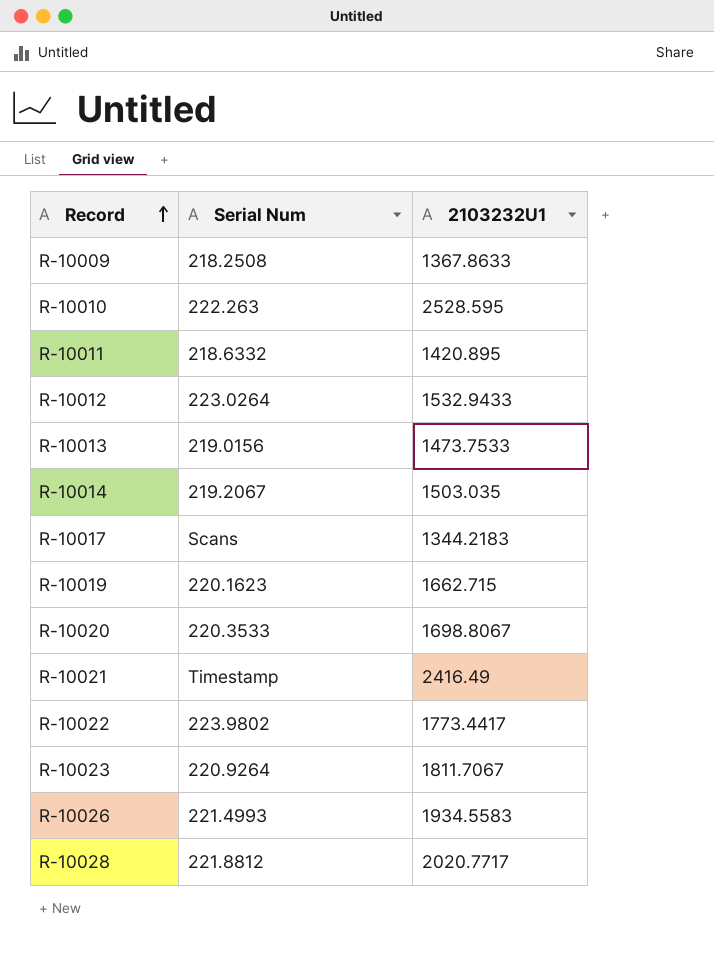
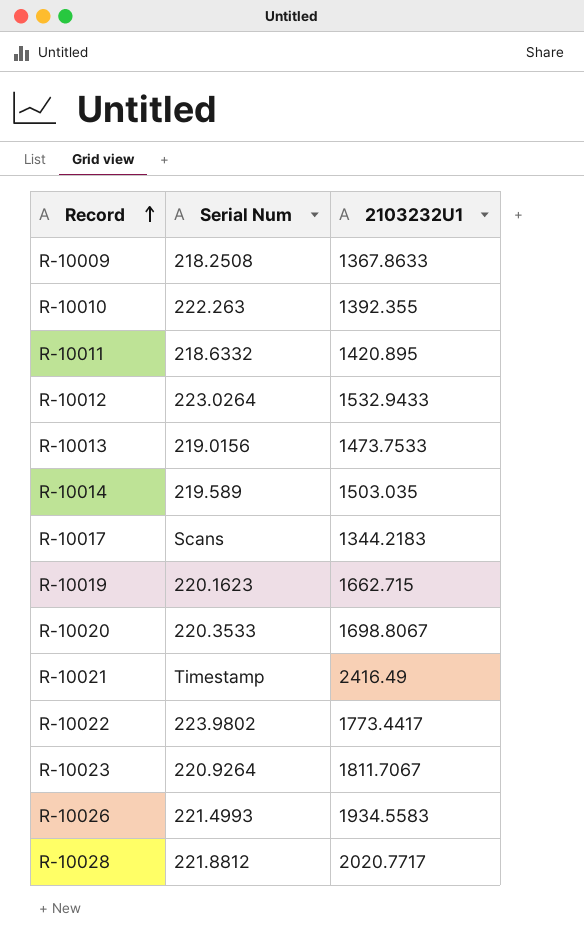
R-10010 | 2103232U1: 2528.595 -> 1392.355
R-10014 | Serial Num: 219.2067 -> 219.589

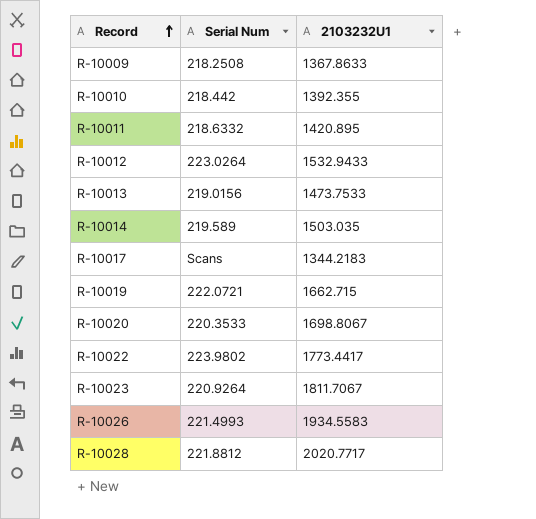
row R-10021: Timestamp | 2416.49 -> none
R-10010 | Serial Num: 222.263 -> 218.442
R-10019 | Serial Num: 220.1623 -> 222.0721

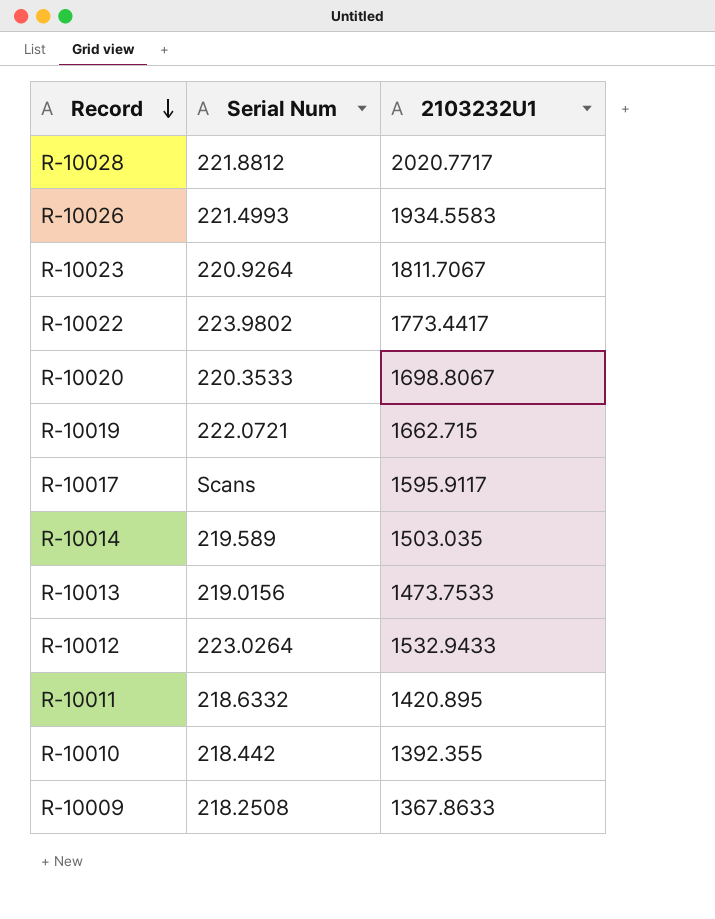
row order: Record ascending -> Record descending
R-10017 | 2103232U1: 1344.2183 -> 1595.9117

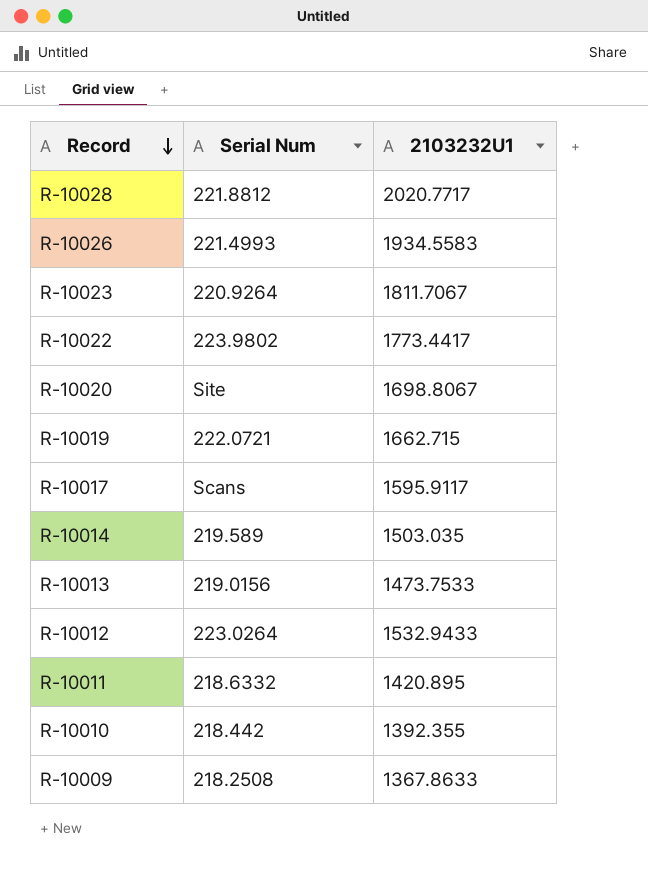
R-10020 | Serial Num: 220.3533 -> Site

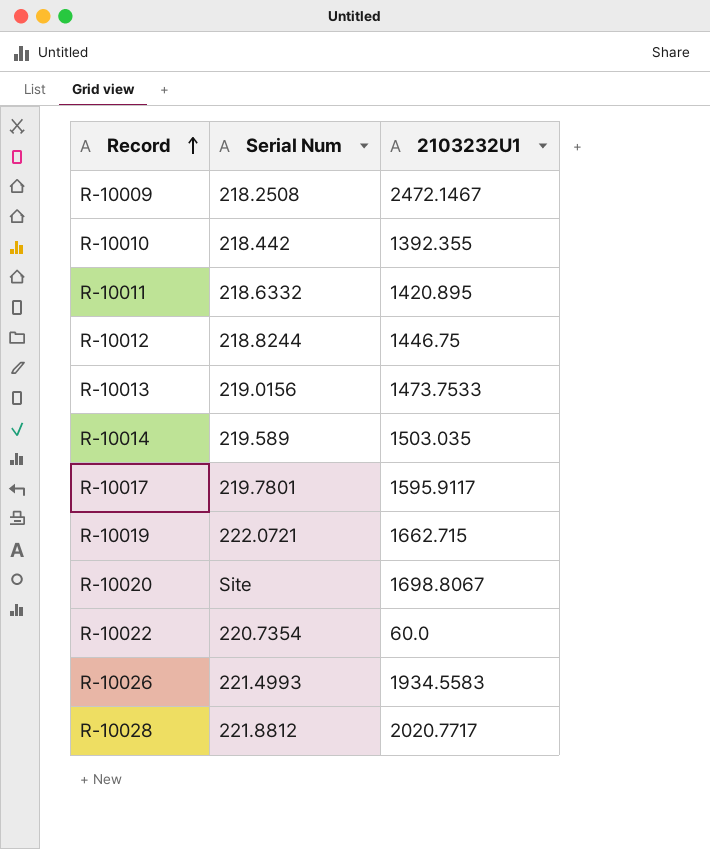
row order: Record descending -> Record ascending
row R-10023: 220.9264 | 1811.7067 -> none
R-10009 | 2103232U1: 1367.8633 -> 2472.1467
R-10012 | Serial Num: 223.0264 -> 218.8244
R-10012 | 2103232U1: 1532.9433 -> 1446.75
R-10017 | Serial Num: Scans -> 219.7801
R-10022 | Serial Num: 223.9802 -> 220.7354
R-10022 | 2103232U1: 1773.4417 -> 60.0

